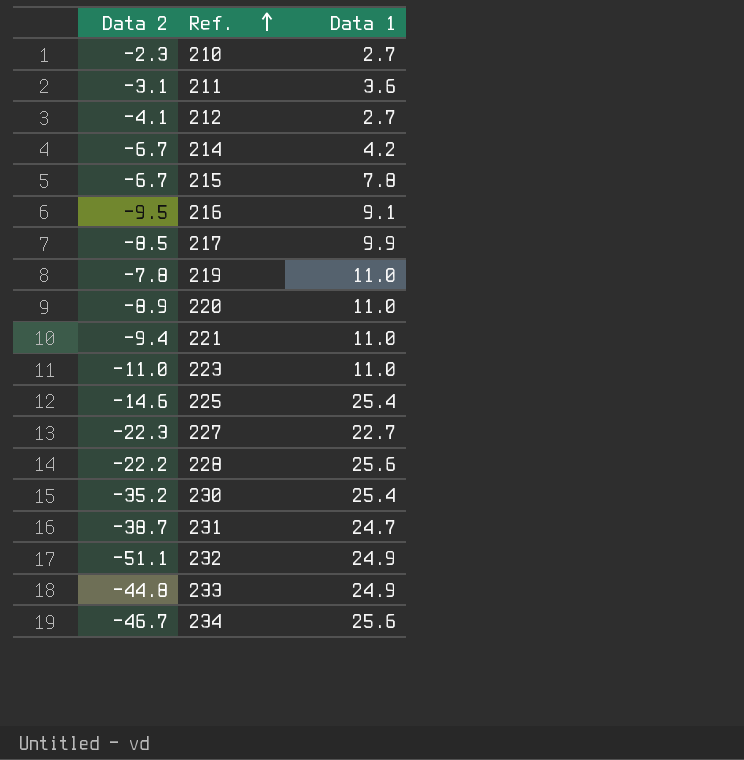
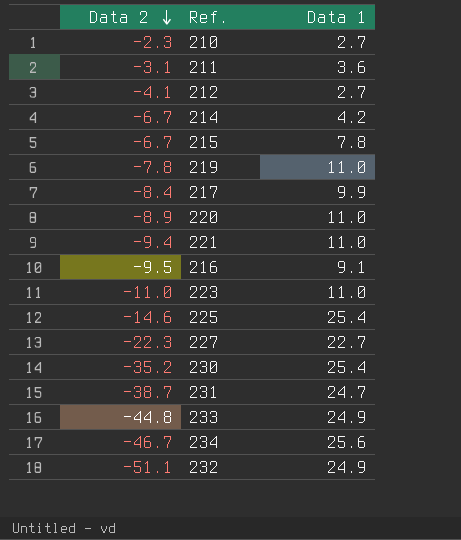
row order: Ref. ascending -> Data 2 descending
row 228: -22.2 | 25.6 -> none
217 | Data 2: -8.5 -> -8.4

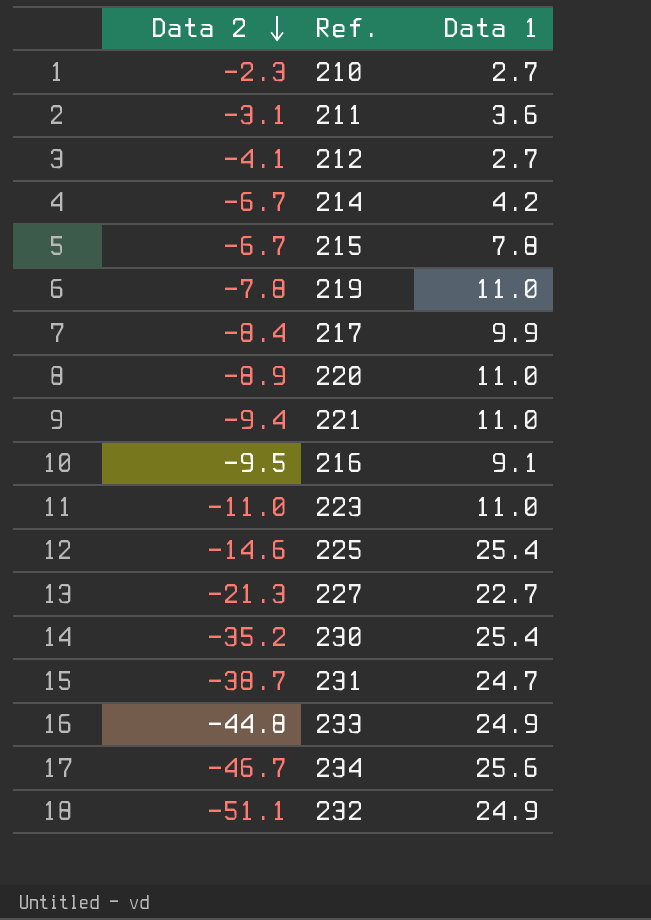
227 | Data 2: -22.3 -> -21.3

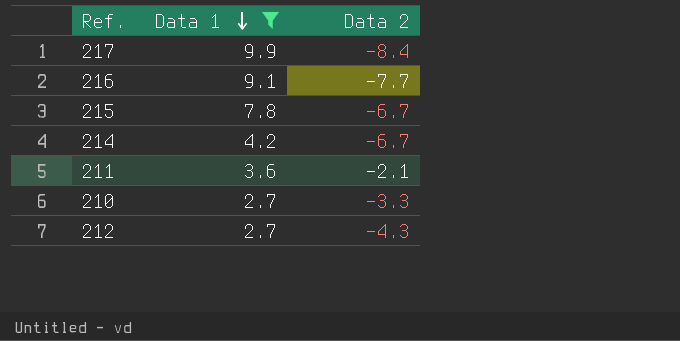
filter: none -> Data 1 <= 9.9
row order: Data 2 descending -> Data 1 descending
column Data 2 | position: 1 -> 3
216 | Data 2: -9.5 -> -7.7
211 | Data 2: -3.1 -> -2.1
210 | Data 2: -2.3 -> -3.3
212 | Data 2: -4.1 -> -4.3

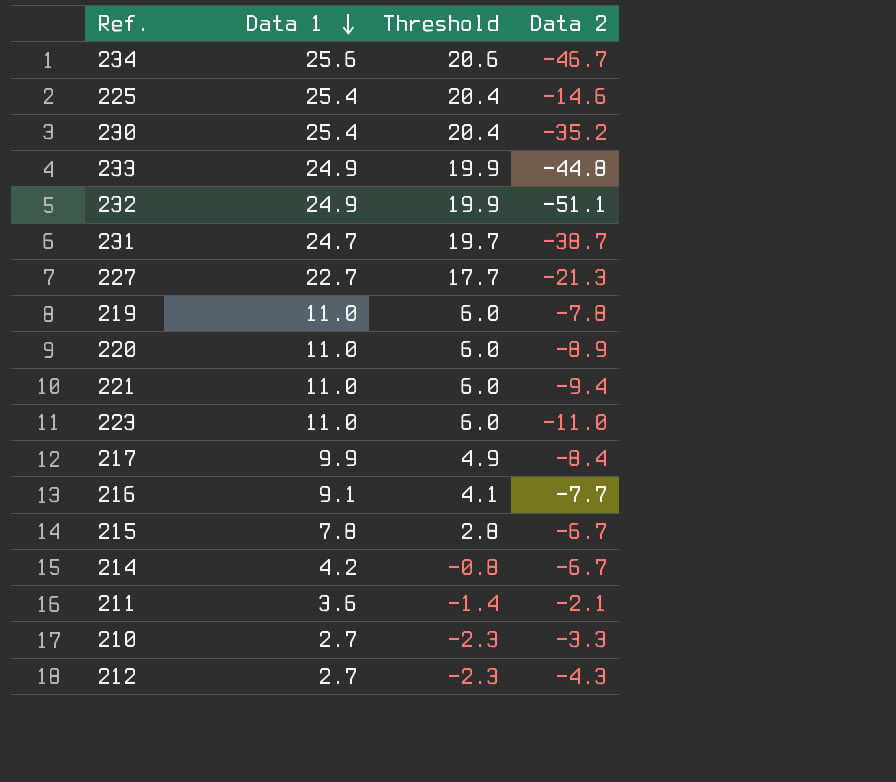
filter: Data 1 <= 9.9 -> none
column Threshold | formula: none -> [Data 1] - 5

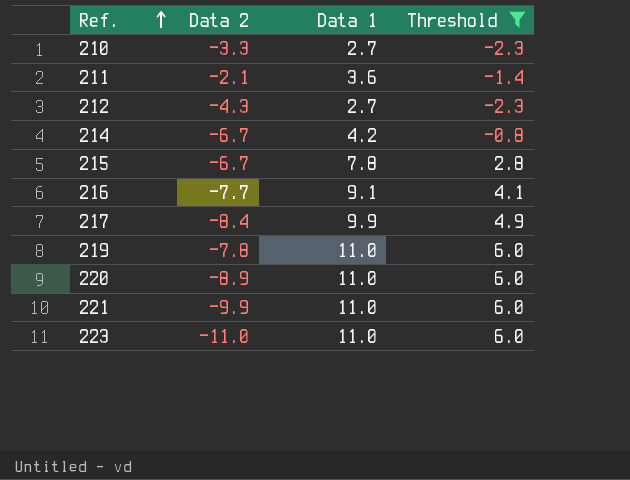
filter: none -> Threshold <= 6.0
row order: Data 1 descending -> Ref. ascending
column Data 2 | position: 4 -> 2
221 | Data 2: -9.4 -> -9.9

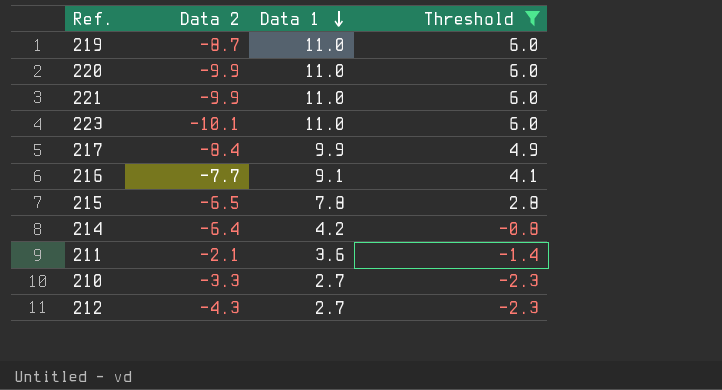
row order: Ref. ascending -> Data 1 descending
219 | Data 2: -7.8 -> -8.7
220 | Data 2: -8.9 -> -9.9
223 | Data 2: -11.0 -> -10.1
215 | Data 2: -6.7 -> -6.5
214 | Data 2: -6.7 -> -6.4

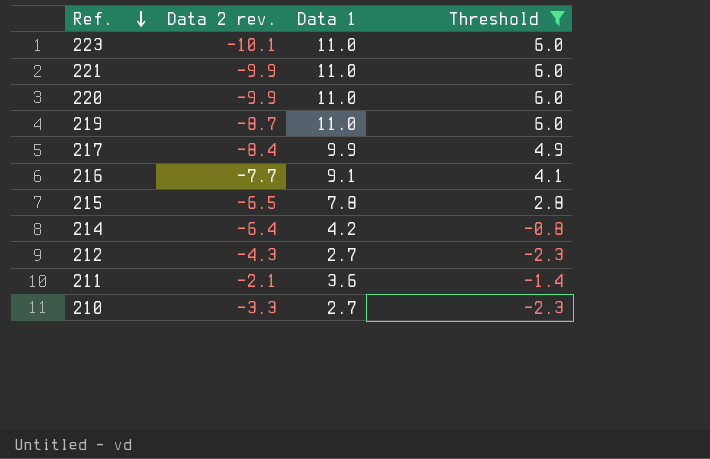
row order: Data 1 descending -> Ref. descending
column name: Data 2 -> Data 2 rev.

